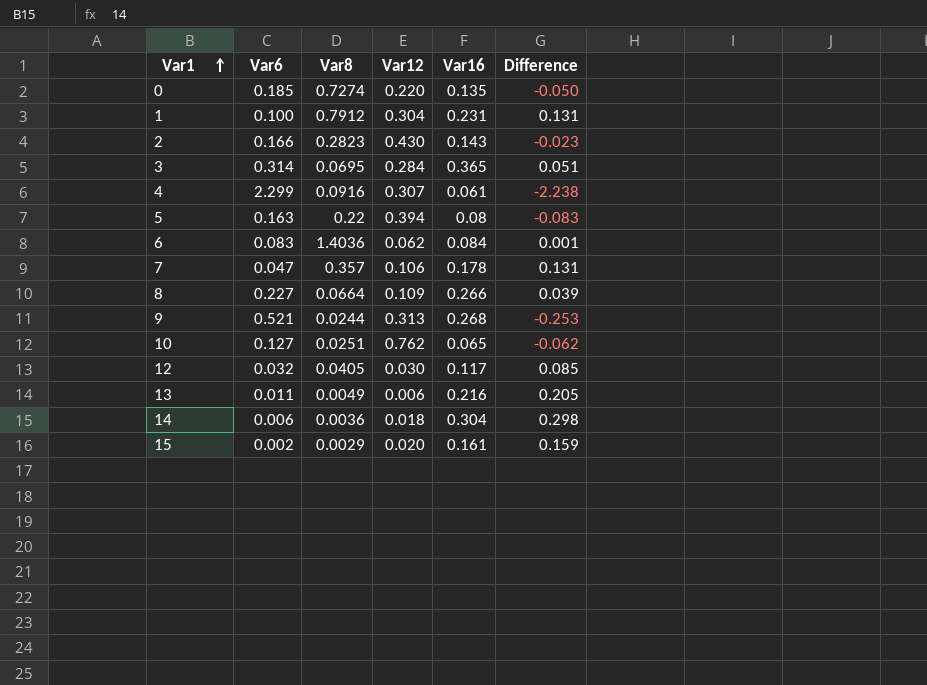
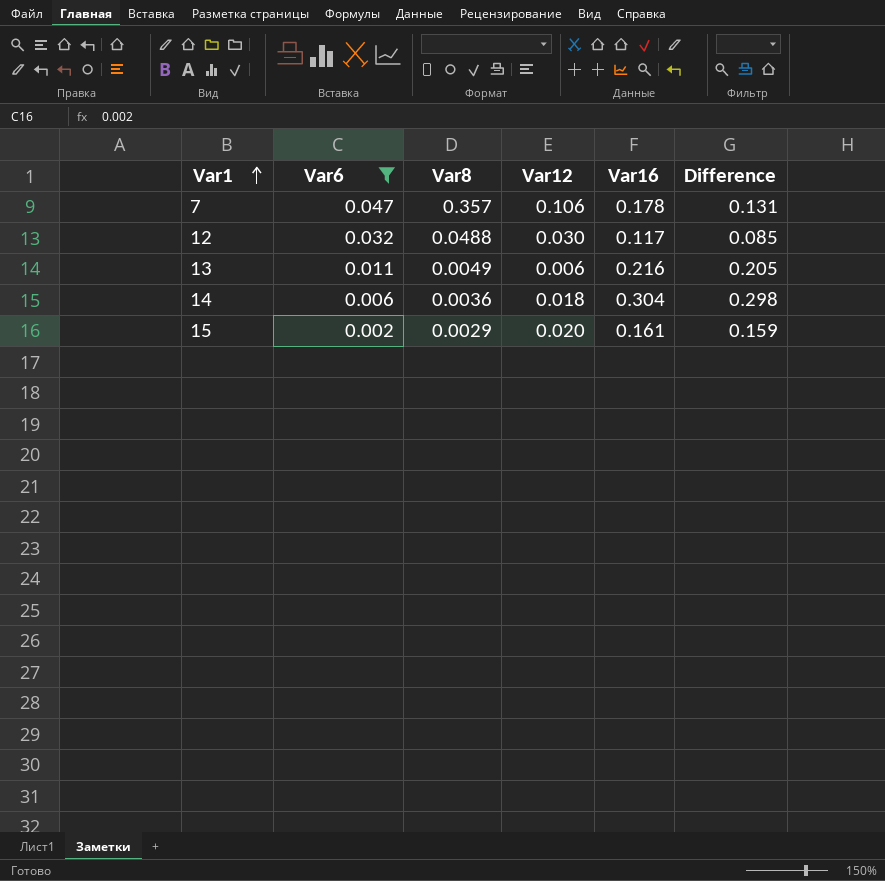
filter: none -> Var6 <= 0.047
12 | Var8: 0.0405 -> 0.0488

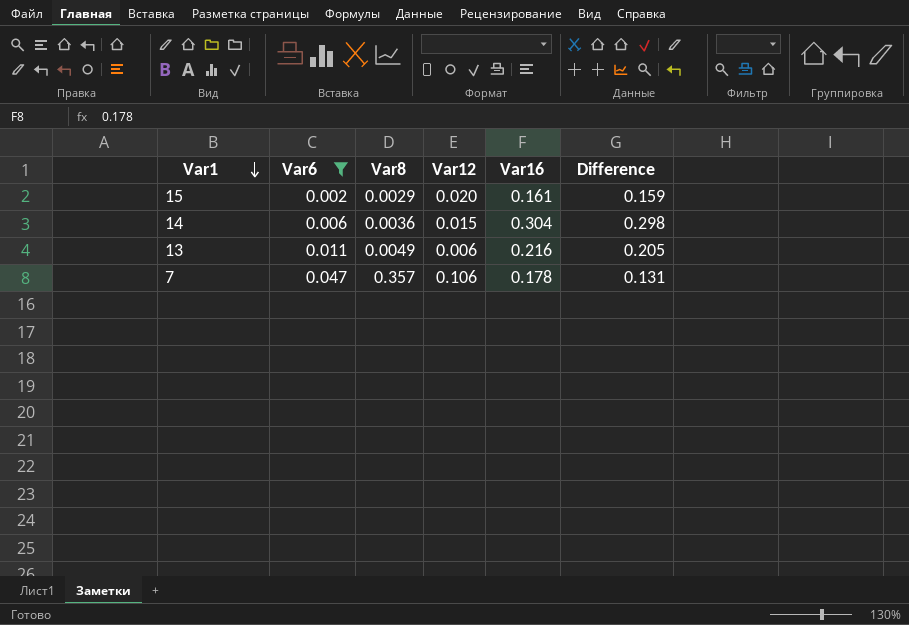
row order: Var1 ascending -> Var1 descending
row 12: 0.032 | 0.0488 | 0.030 | 0.117 | 0.085 -> none
14 | Var12: 0.018 -> 0.015

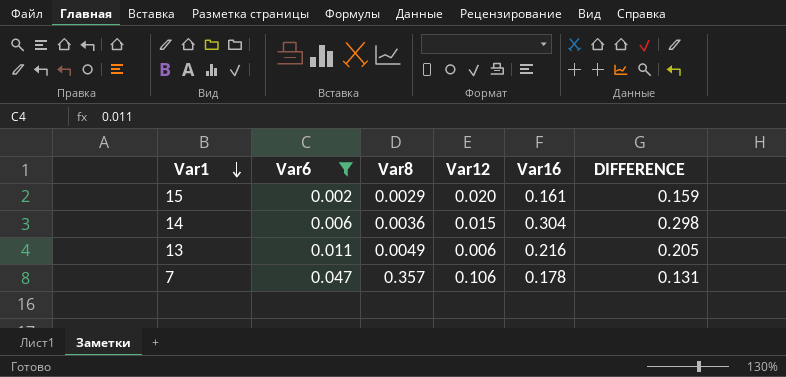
column name: Difference -> DIFFERENCE

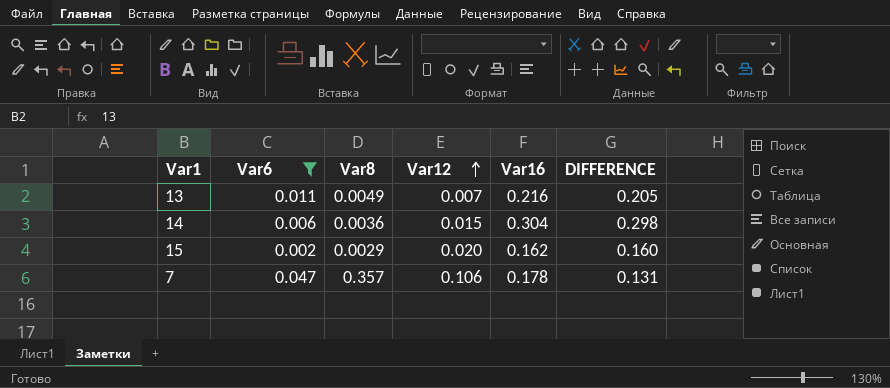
row order: Var1 descending -> Var12 ascending
13 | Var12: 0.006 -> 0.007
15 | Var16: 0.161 -> 0.162
15 | DIFFERENCE: 0.159 -> 0.160

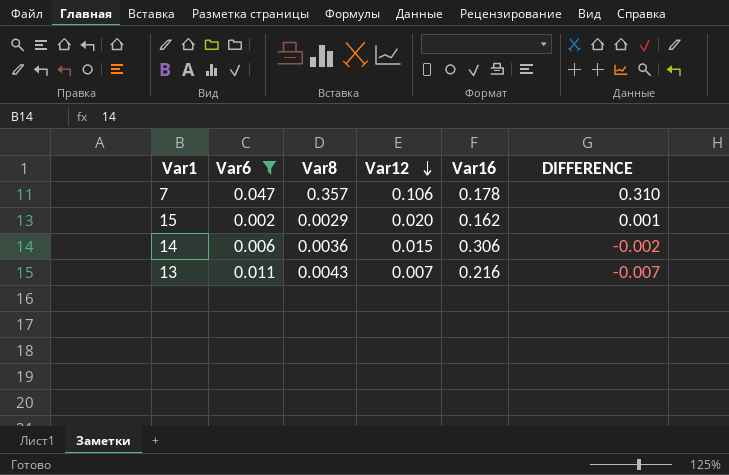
row order: Var12 ascending -> Var12 descending
column DIFFERENCE | formula: [Var16] - [Var6] -> [Var8] - [Var6]
14 | Var16: 0.304 -> 0.306
13 | Var8: 0.0049 -> 0.0043

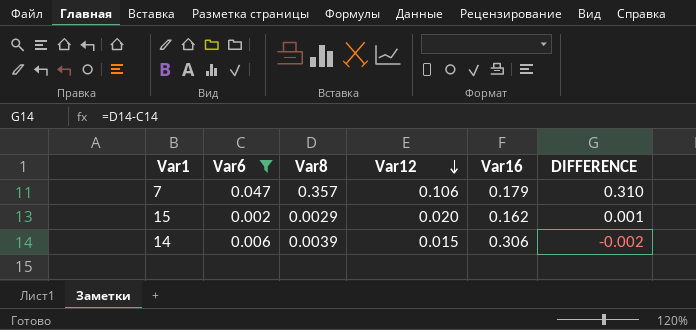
row 13: 0.011 | 0.0043 | 0.007 | 0.216 | -0.007 -> none
7 | Var16: 0.178 -> 0.179
14 | Var8: 0.0036 -> 0.0039

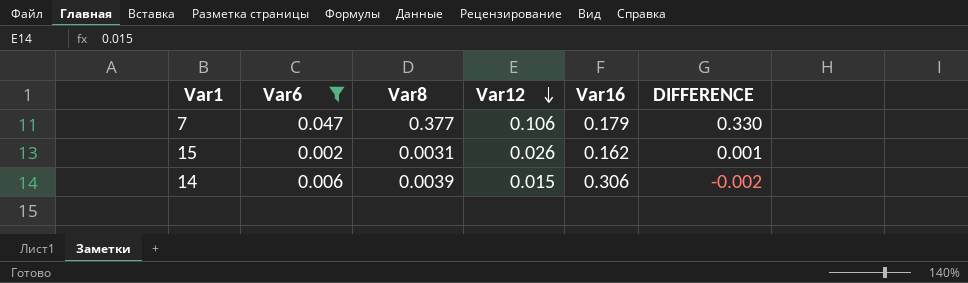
7 | Var8: 0.357 -> 0.377
7 | DIFFERENCE: 0.310 -> 0.330
15 | Var8: 0.0029 -> 0.0031
15 | Var12: 0.020 -> 0.026

